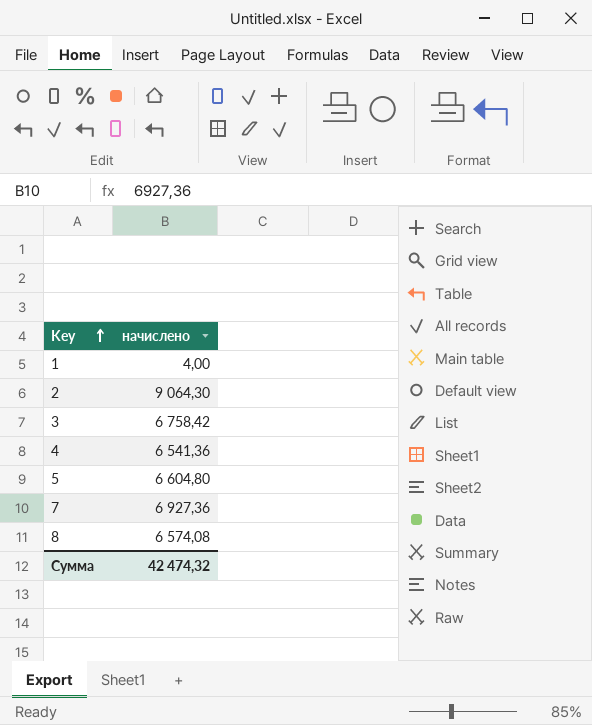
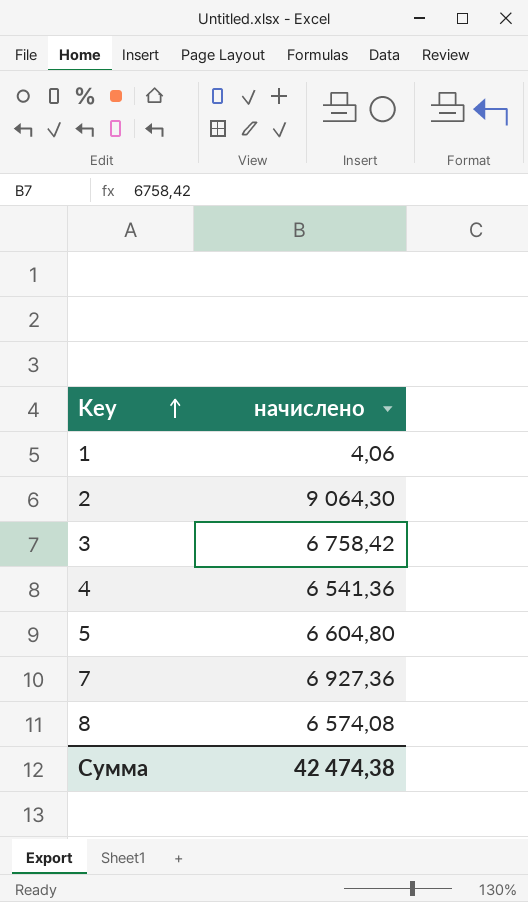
1 | начислено: 4,00 -> 4,06
Сумма | начислено: 42 474,32 -> 42 474,38

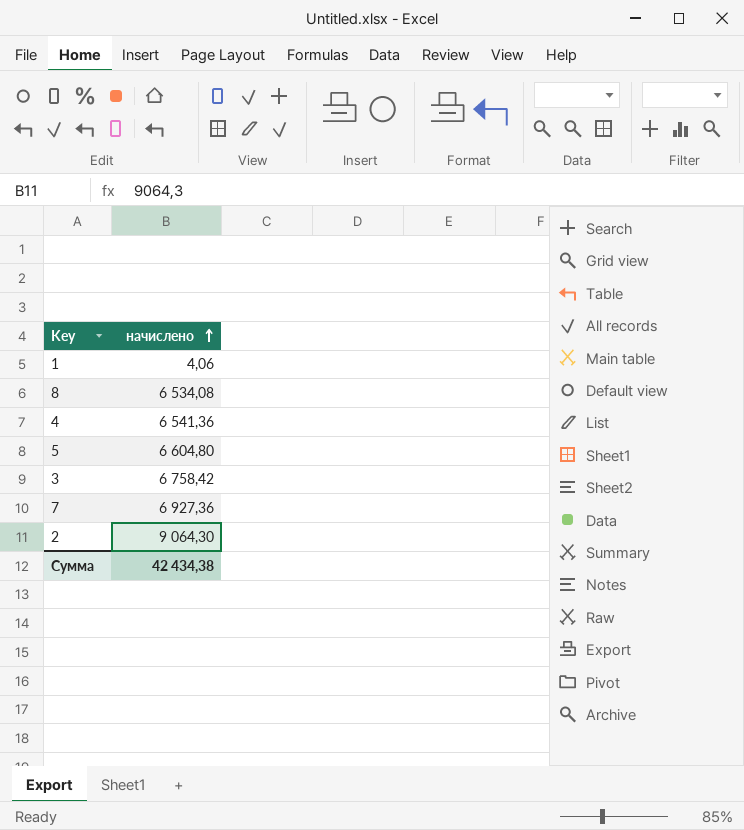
row order: Key ascending -> начислено ascending
8 | начислено: 6 574,08 -> 6 534,08
Сумма | начислено: 42 474,38 -> 42 434,38

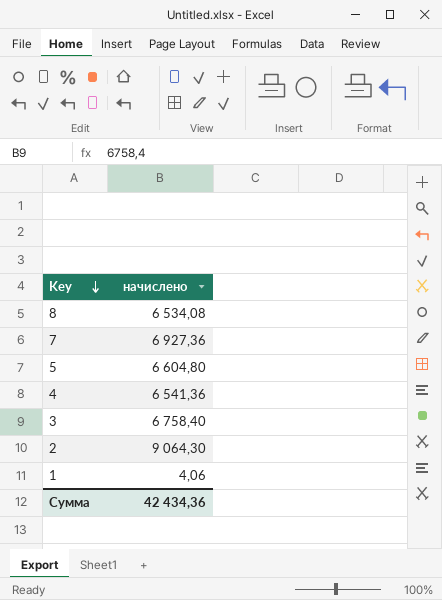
row order: начислено ascending -> Key descending
3 | начислено: 6 758,42 -> 6 758,40
Сумма | начислено: 42 434,38 -> 42 434,36

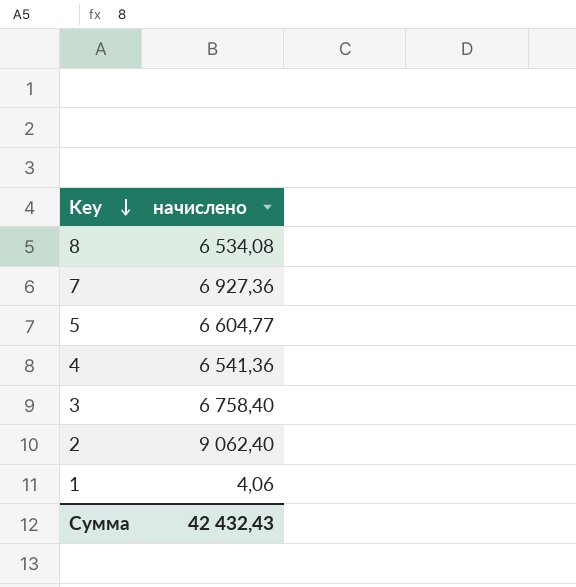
5 | начислено: 6 604,80 -> 6 604,77
2 | начислено: 9 064,30 -> 9 062,40
Сумма | начислено: 42 434,36 -> 42 432,43

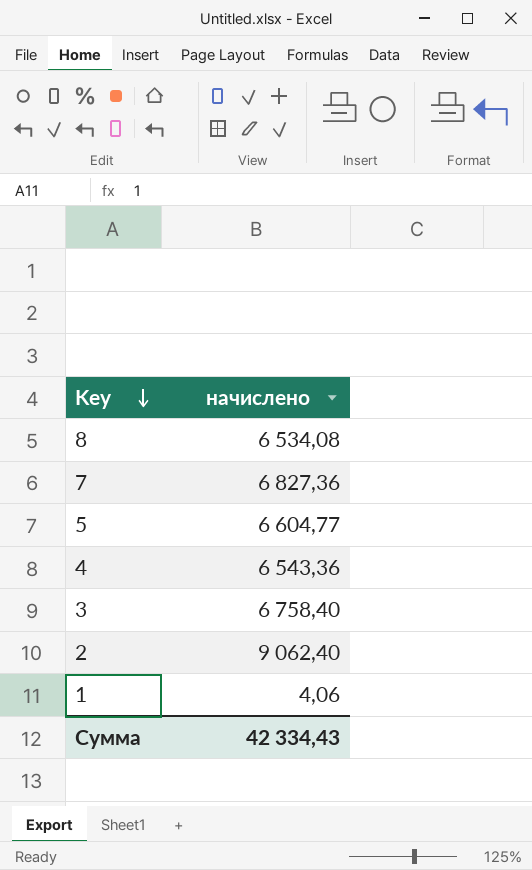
7 | начислено: 6 927,36 -> 6 827,36
4 | начислено: 6 541,36 -> 6 543,36
Сумма | начислено: 42 432,43 -> 42 334,43

